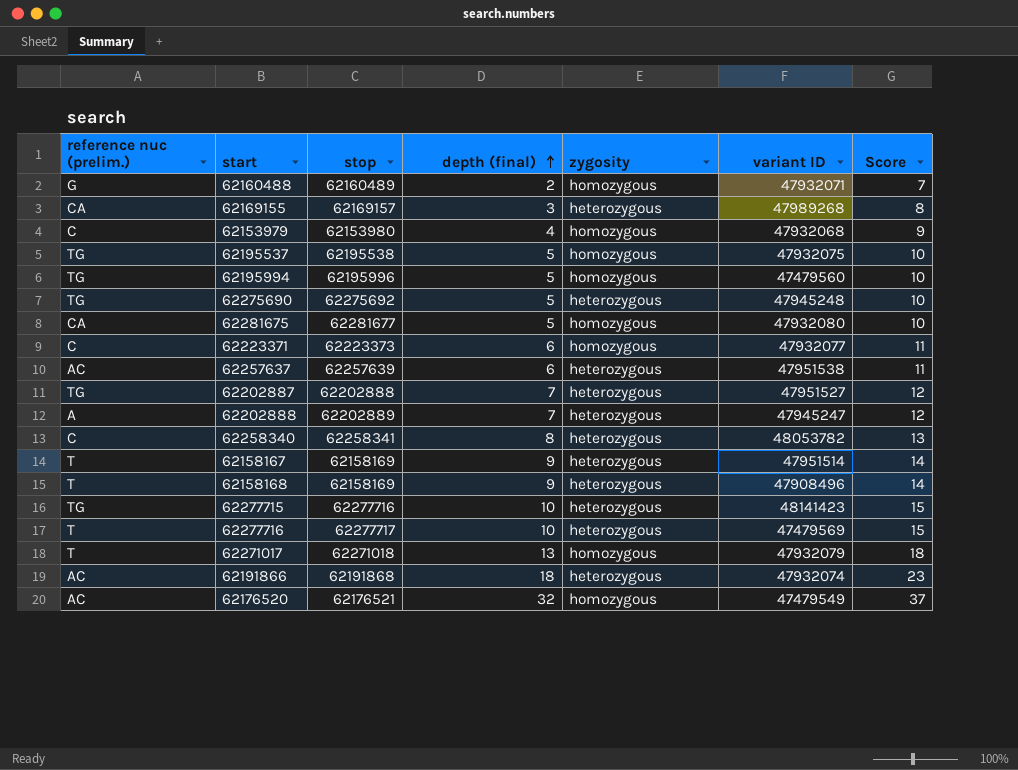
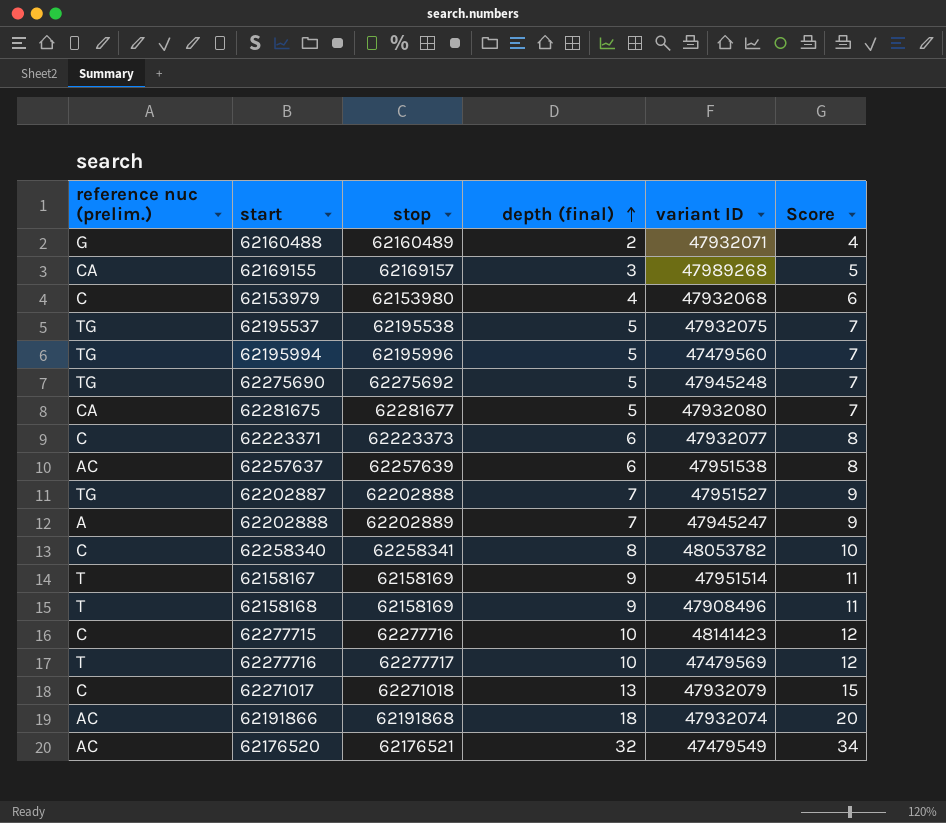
column zygosity | position: 5 -> none
column Score | formula: [depth (final)] + 5 -> [depth (final)] + 2
62277715 | reference nuc (prelim.): TG -> C
62271017 | reference nuc (prelim.): T -> C

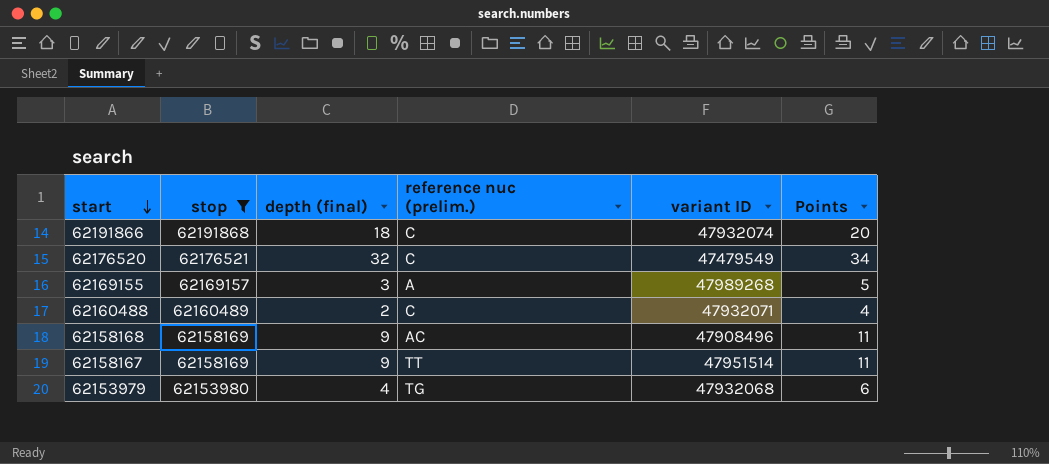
filter: none -> stop <= 62191868
row order: depth (final) ascending -> start descending
column reference nuc (prelim.) | position: 1 -> 4
column name: Score -> Points
62191866 | reference nuc (prelim.): AC -> C
62176520 | reference nuc (prelim.): AC -> C
62169155 | reference nuc (prelim.): CA -> A
62160488 | reference nuc (prelim.): G -> C
62158168 | reference nuc (prelim.): T -> AC
62158167 | reference nuc (prelim.): T -> TT
62153979 | reference nuc (prelim.): C -> TG

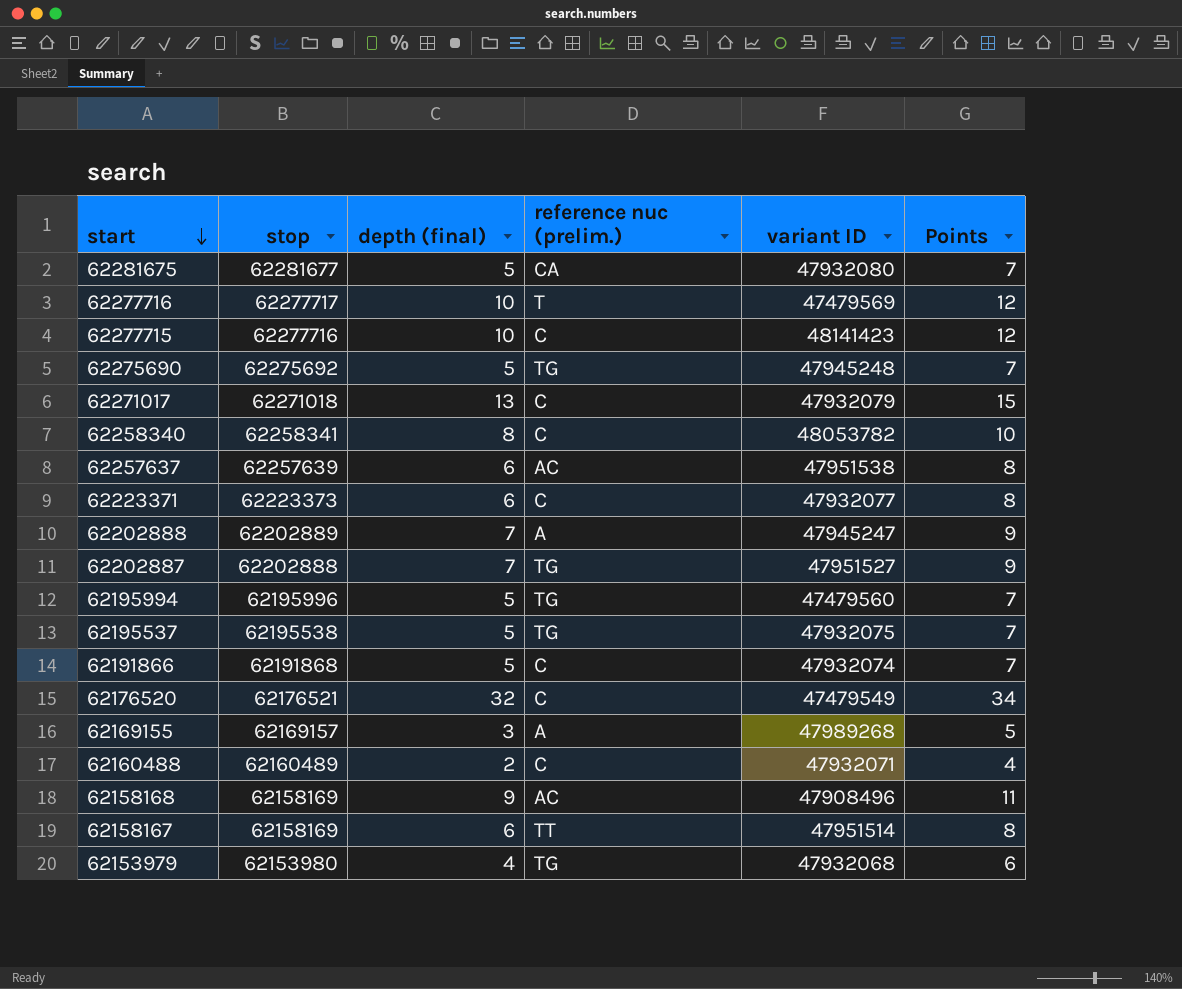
filter: stop <= 62191868 -> none
62191866 | depth (final): 18 -> 5
62191866 | Points: 20 -> 7
62158167 | depth (final): 9 -> 6
62158167 | Points: 11 -> 8

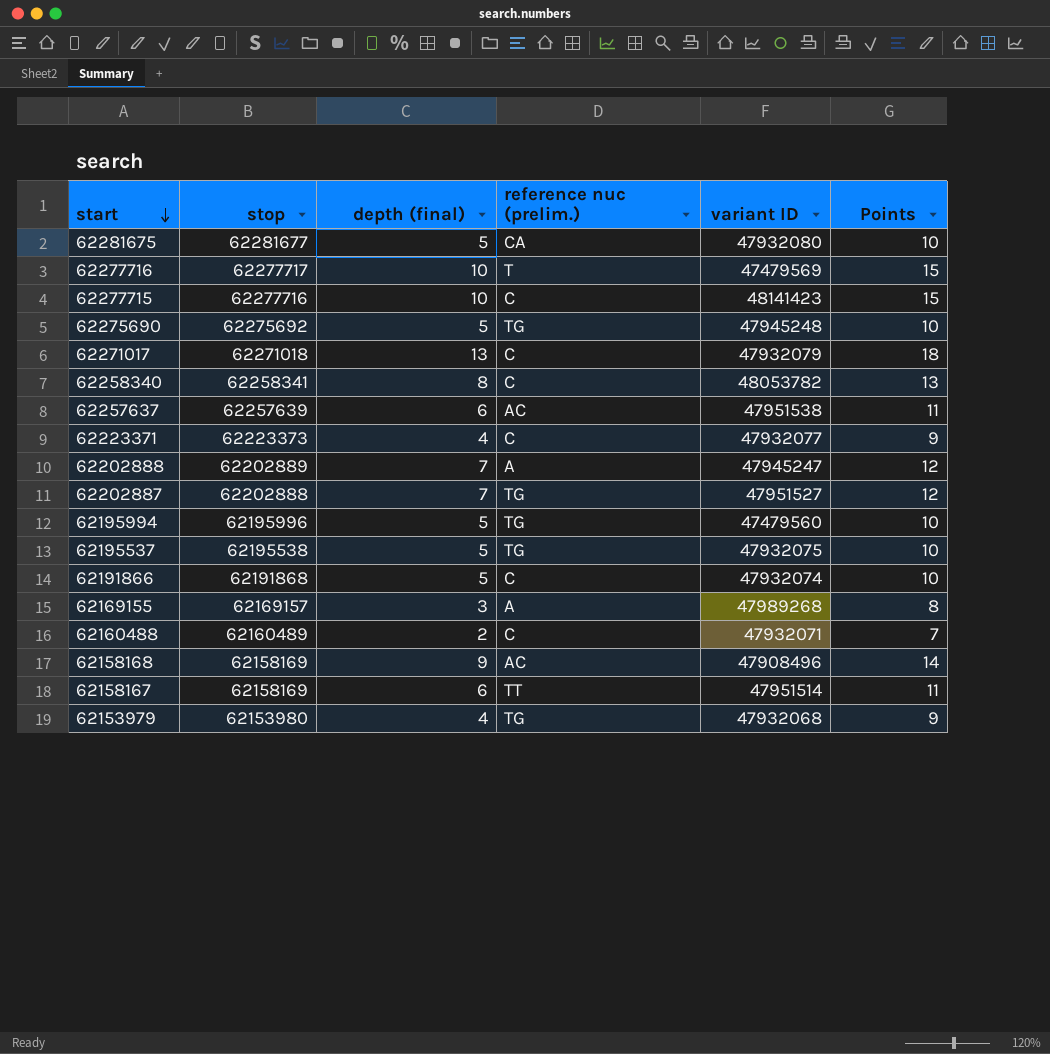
column Points | formula: [depth (final)] + 2 -> [depth (final)] + 5
row 62176520: 62176521 | 32 | C | 47479549 | 34 -> none
62223371 | depth (final): 6 -> 4

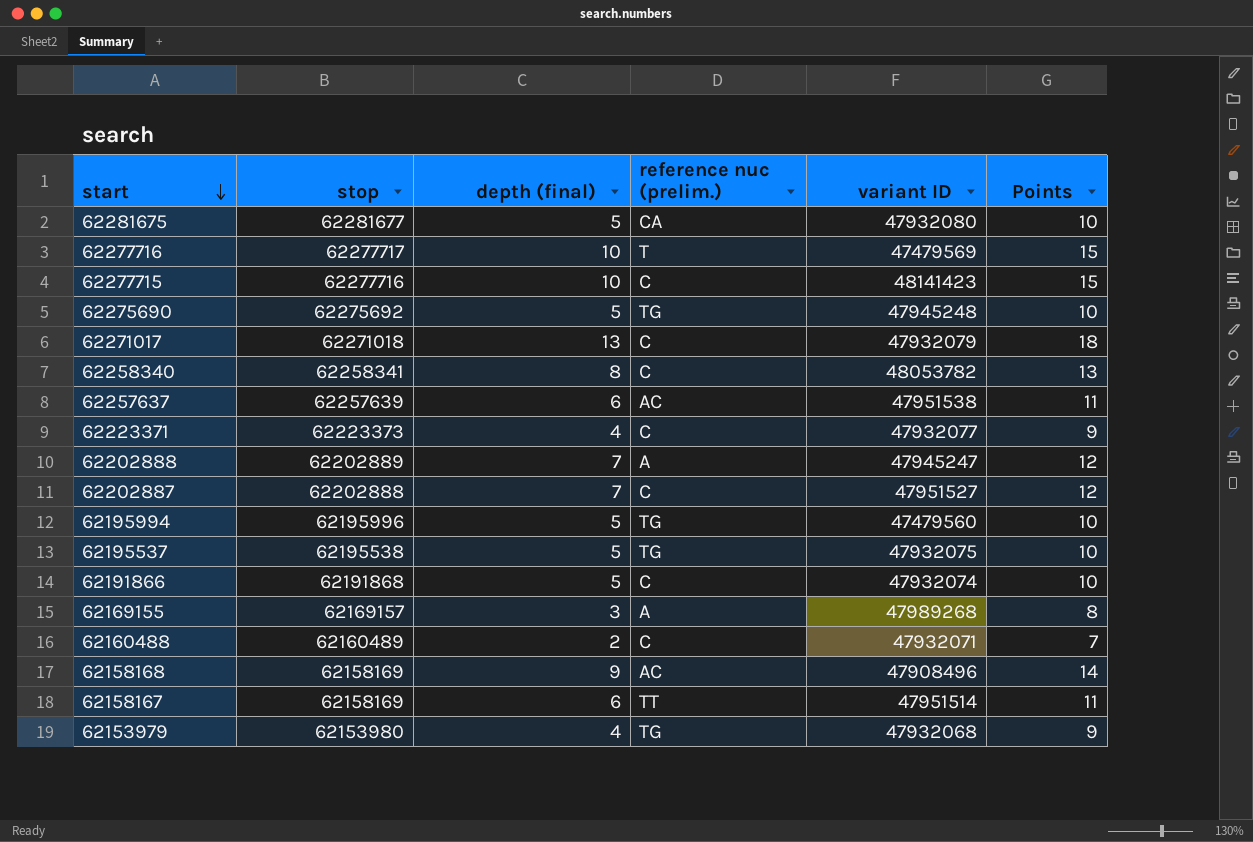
62202887 | reference nuc (prelim.): TG -> C

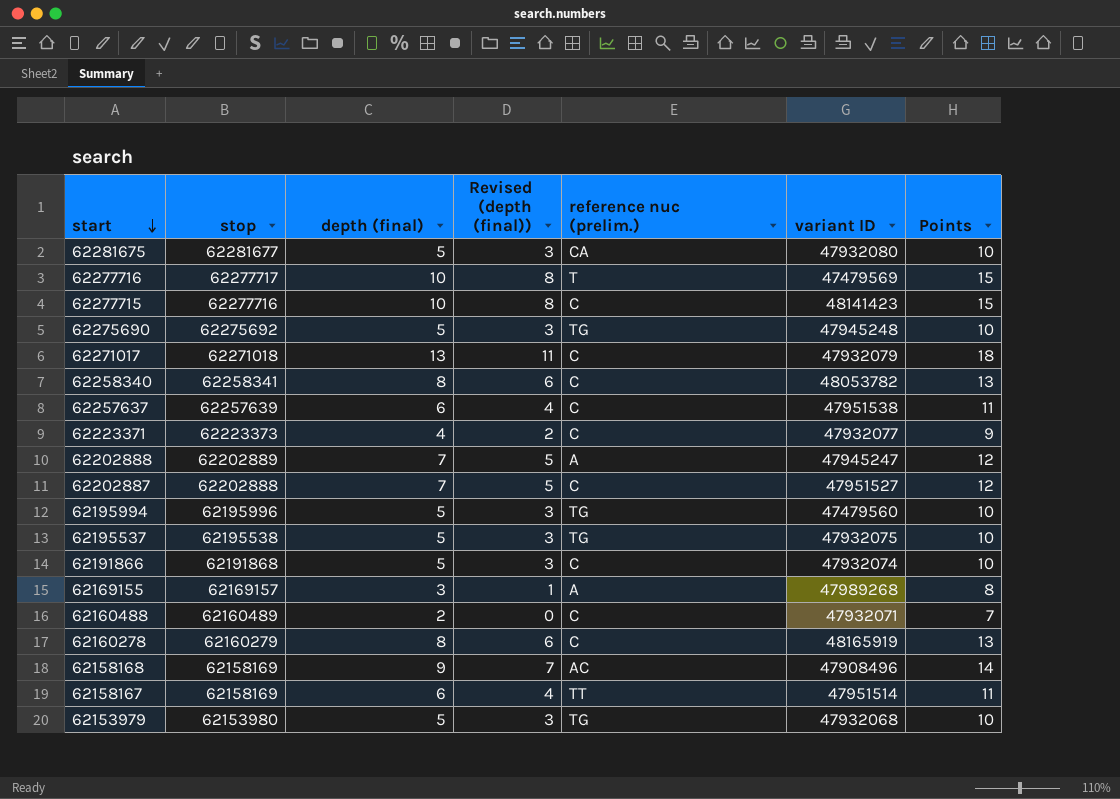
column Revised (depth (final)) | formula: none -> [depth (final)] - 2
62257637 | reference nuc (prelim.): AC -> C
row 62160278: none -> 62160279 | 8 | 6 | C | 48165919 | 13
62153979 | depth (final): 4 -> 5
62153979 | Points: 9 -> 10

